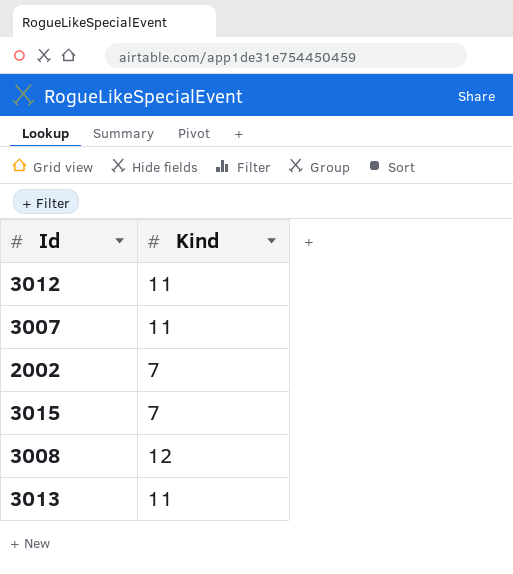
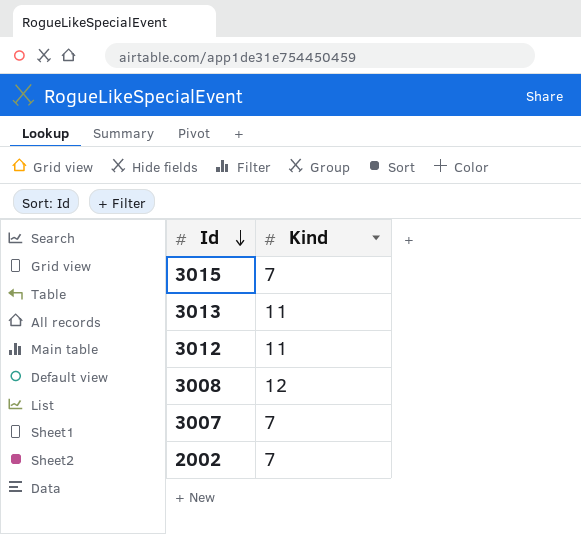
row order: none -> Id descending
3007 | Kind: 11 -> 7

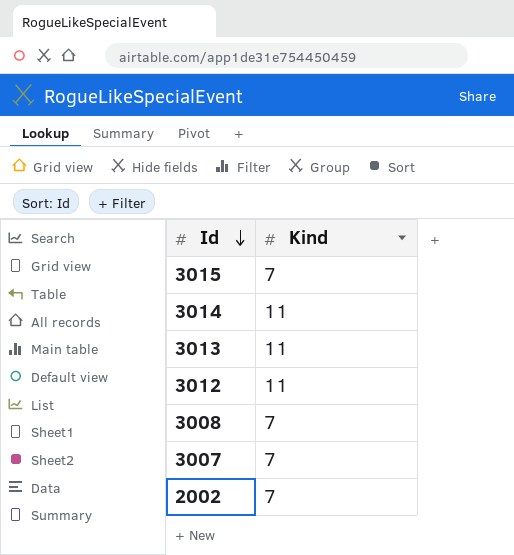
row 3014: none -> 11
3008 | Kind: 12 -> 7

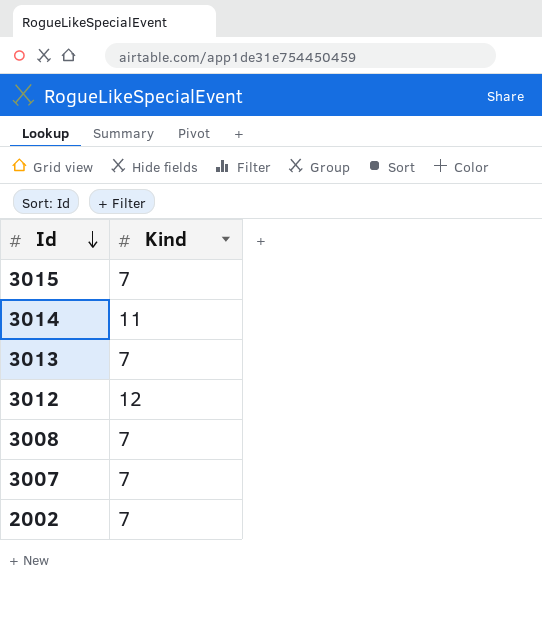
3013 | Kind: 11 -> 7
3012 | Kind: 11 -> 12

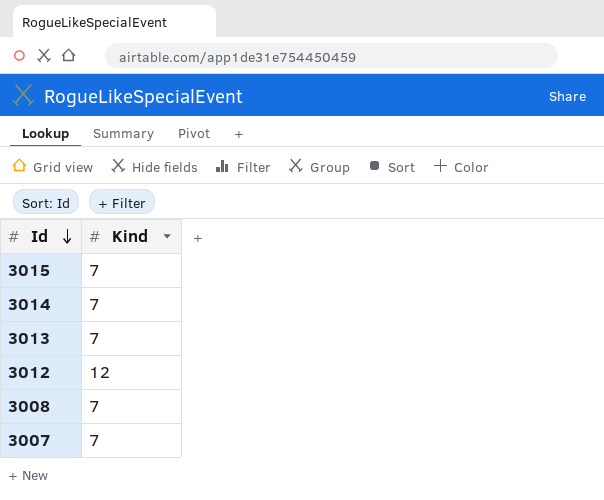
row 2002: 7 -> none
3014 | Kind: 11 -> 7

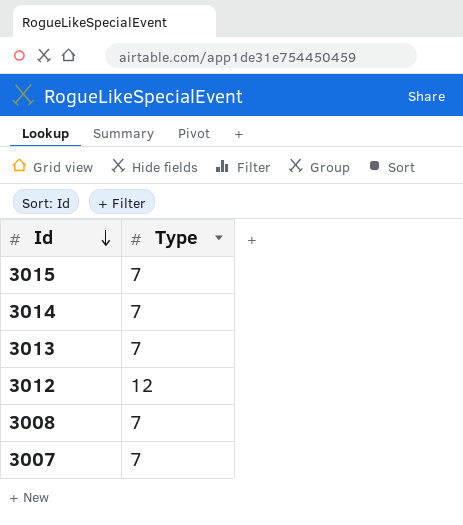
column name: Kind -> Type

